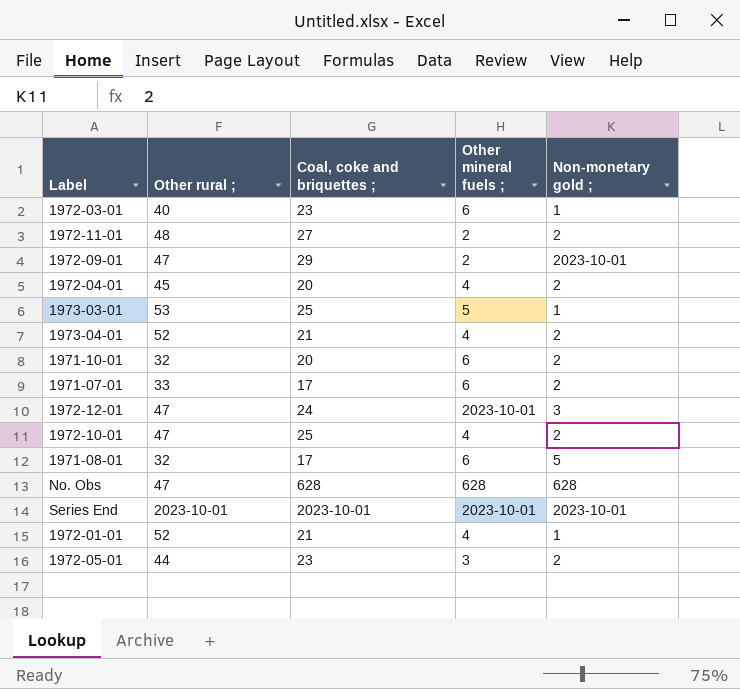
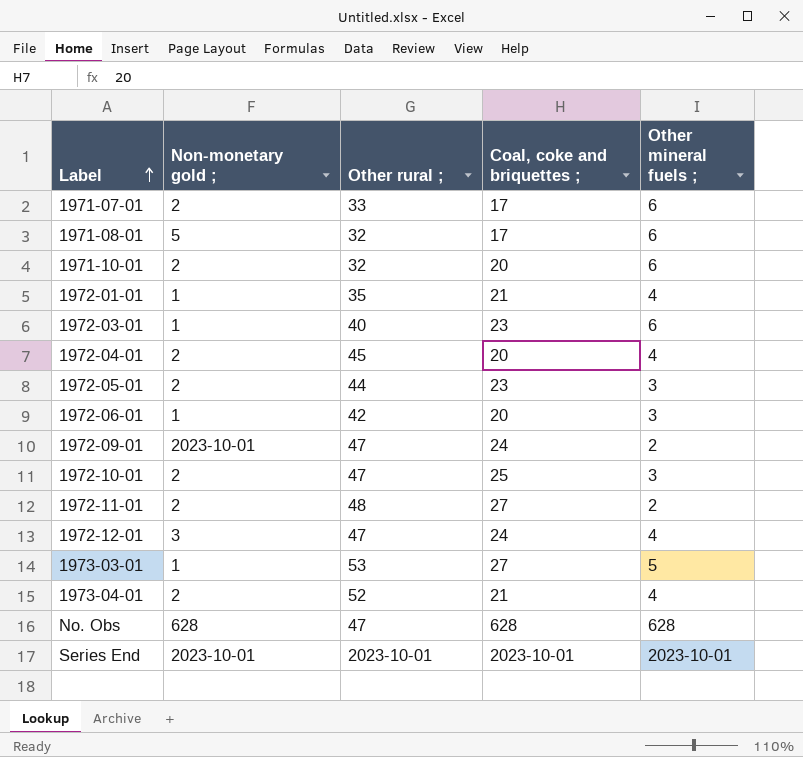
row order: none -> Label ascending
column Non-monetary gold ; | position: 5 -> 2
1972-01-01 | Other rural ;: 52 -> 35
row 1972-06-01: none -> 1 | 42 | 20 | 3
1972-09-01 | Coal, coke and briquettes ;: 29 -> 24
1972-10-01 | Other mineral fuels ;: 4 -> 3
1972-12-01 | Other mineral fuels ;: 2023-10-01 -> 4
1973-03-01 | Coal, coke and briquettes ;: 25 -> 27

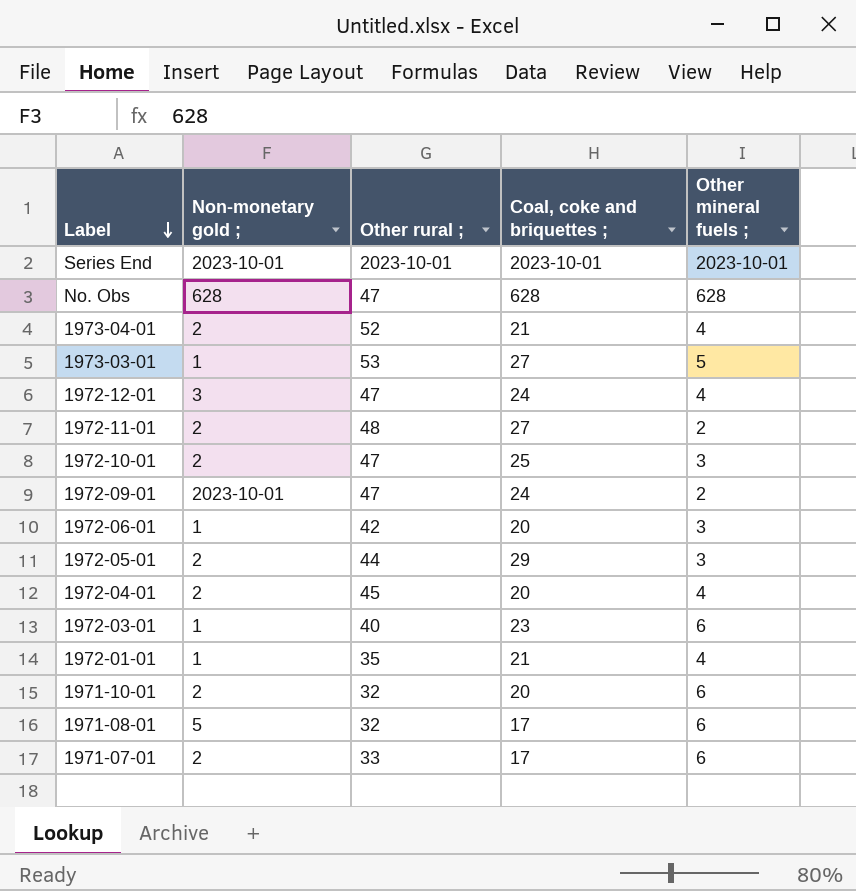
row order: Label ascending -> Label descending
1972-05-01 | Coal, coke and briquettes ;: 23 -> 29

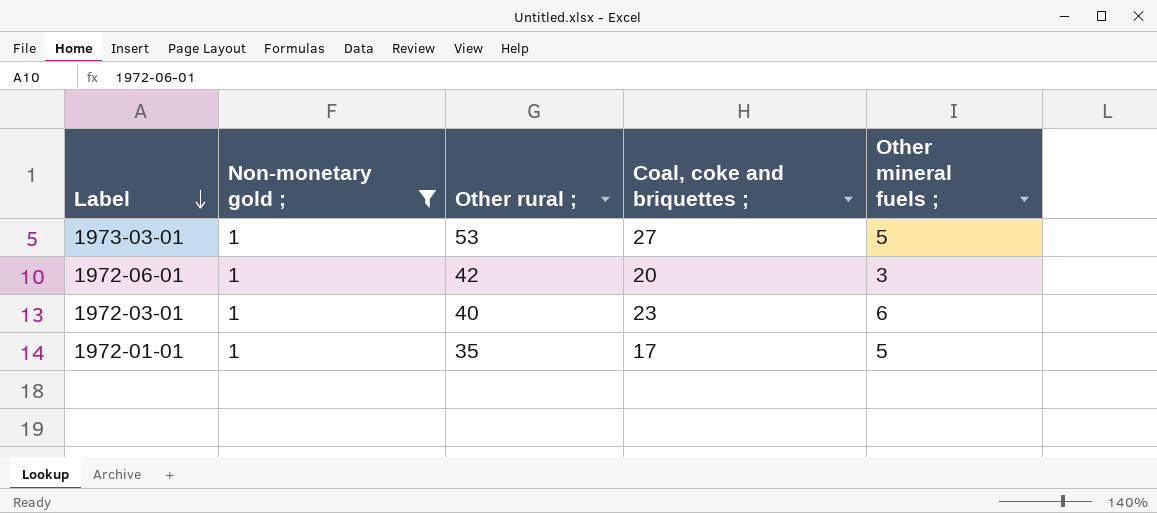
filter: none -> Non-monetary gold ; = 1
1972-01-01 | Coal, coke and briquettes ;: 21 -> 17
1972-01-01 | Other mineral fuels ;: 4 -> 5

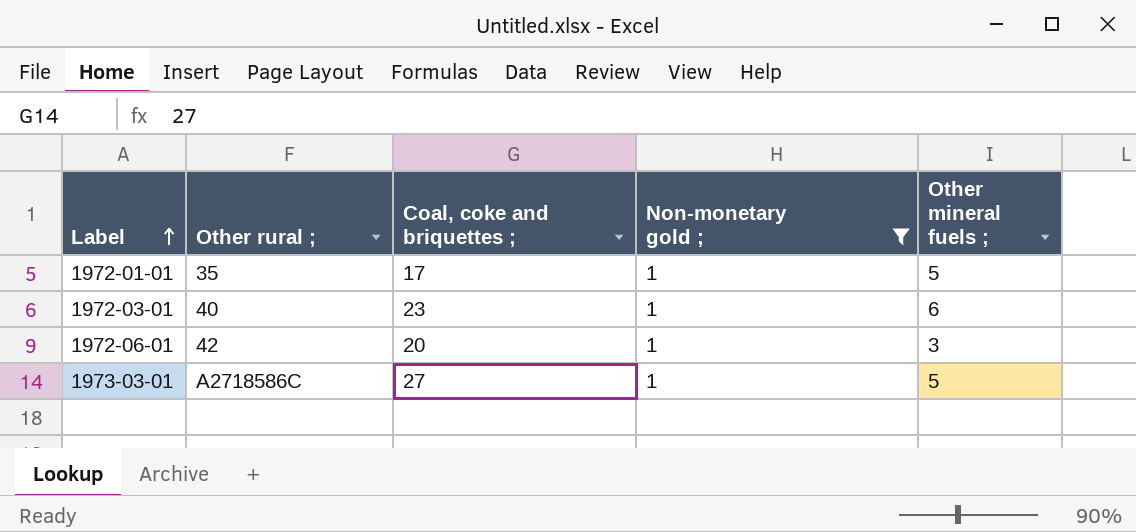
row order: Label descending -> Label ascending
column Non-monetary gold ; | position: 2 -> 4
1973-03-01 | Other rural ;: 53 -> A2718586C

